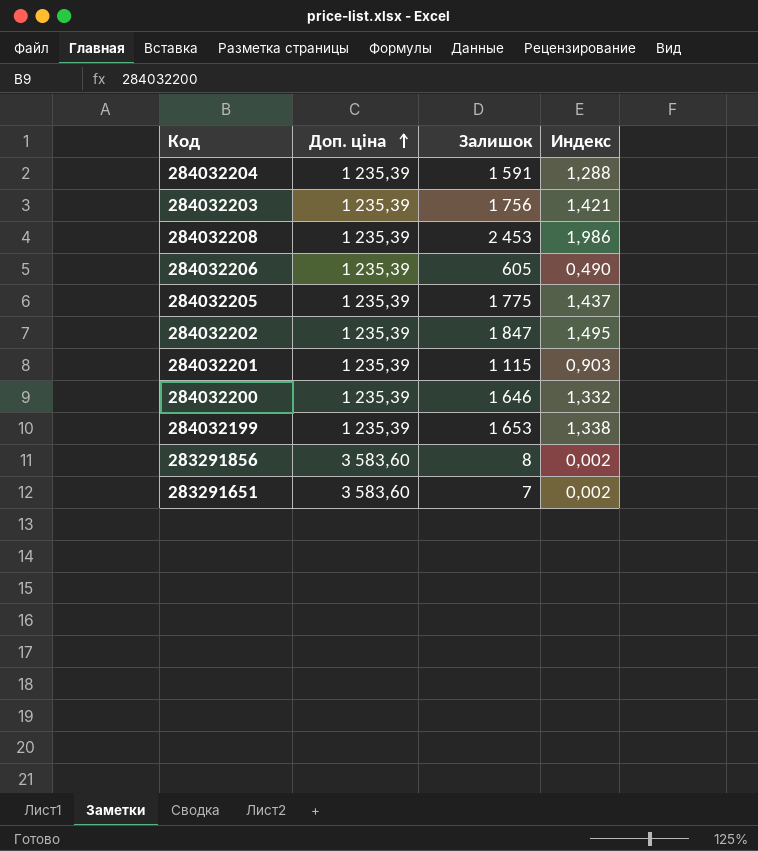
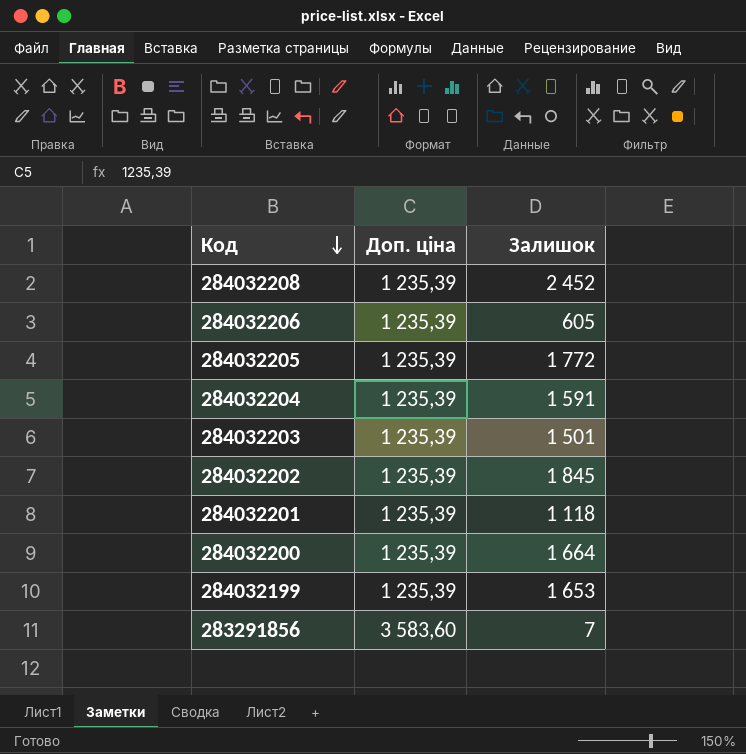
row order: Доп. ціна ascending -> Код descending
column Индекс | formula: [Залишок] / [Доп. ціна] -> none
row 283291651: 3 583,60 | 7 | 0,002 -> none
284032208 | Залишок: 2 453 -> 2 452
284032205 | Залишок: 1 775 -> 1 772
284032203 | Залишок: 1 756 -> 1 501
284032202 | Залишок: 1 847 -> 1 845
284032201 | Залишок: 1 115 -> 1 118
284032200 | Залишок: 1 646 -> 1 664
283291856 | Залишок: 8 -> 7

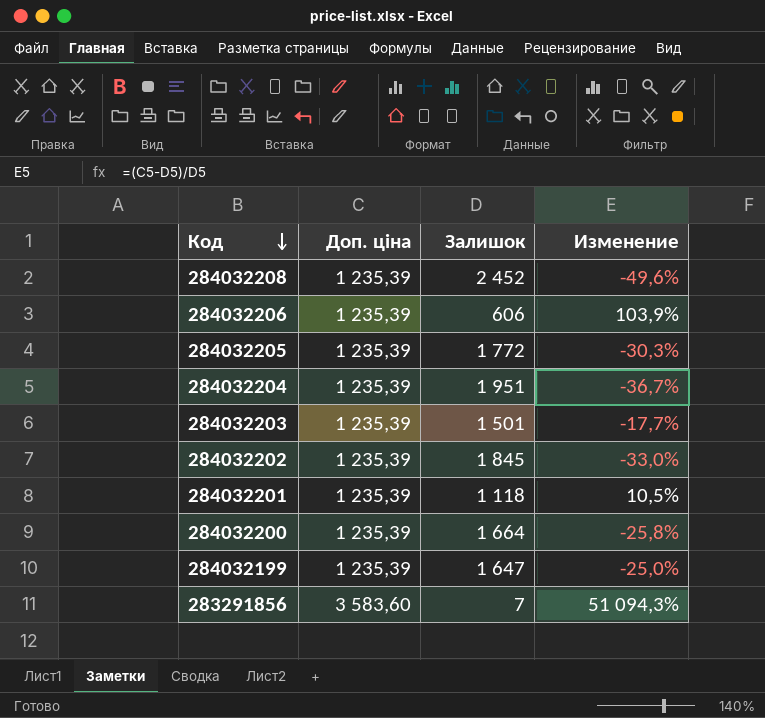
column Изменение | formula: none -> ([Доп. ціна] - [Залишок]) / [Залишок]
284032206 | Залишок: 605 -> 606
284032204 | Залишок: 1 591 -> 1 951
284032199 | Залишок: 1 653 -> 1 647

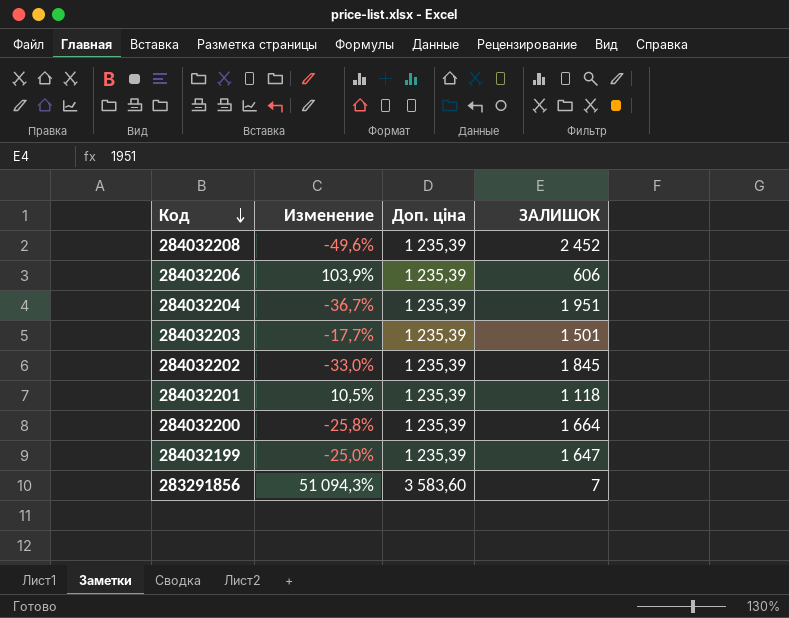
column Изменение | position: 4 -> 2
column name: Залишок -> ЗАЛИШОК
row 284032205: 1 235,39 | 1 772 | -30,3% -> none

